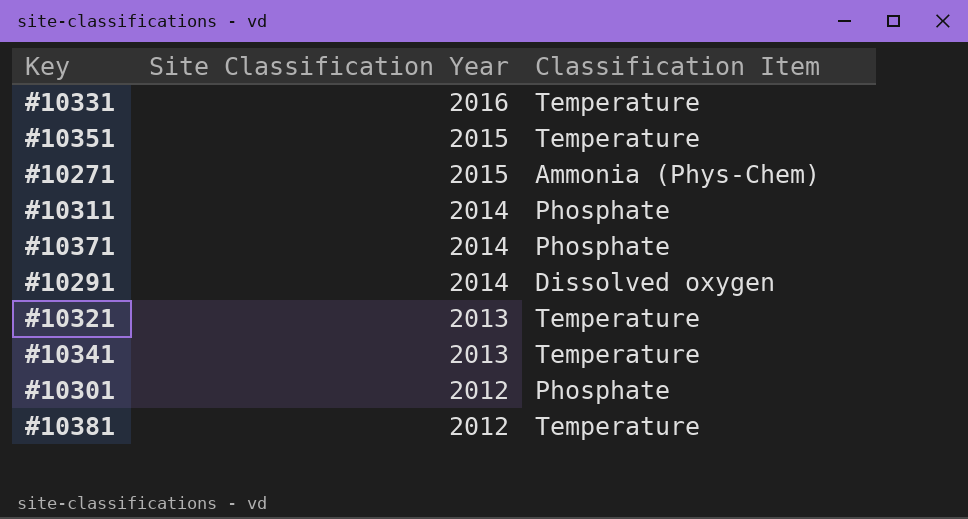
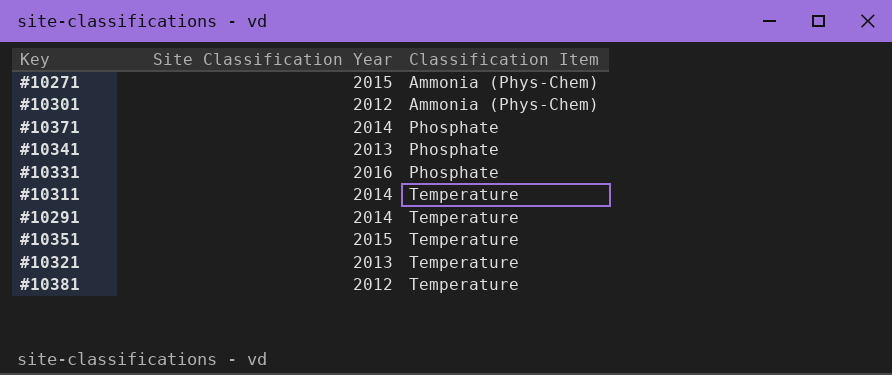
row order: Site Classification Year descending -> Classification Item ascending
#10301 | Classification Item: Phosphate -> Ammonia (Phys-Chem)
#10341 | Classification Item: Temperature -> Phosphate
#10331 | Classification Item: Temperature -> Phosphate
#10311 | Classification Item: Phosphate -> Temperature
#10291 | Classification Item: Dissolved oxygen -> Temperature

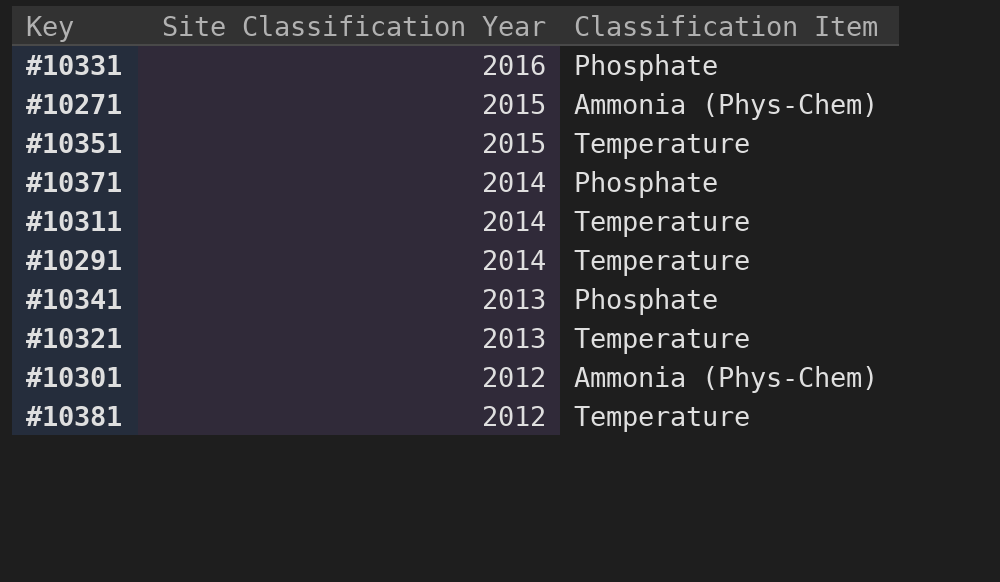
row order: Classification Item ascending -> Site Classification Year descending

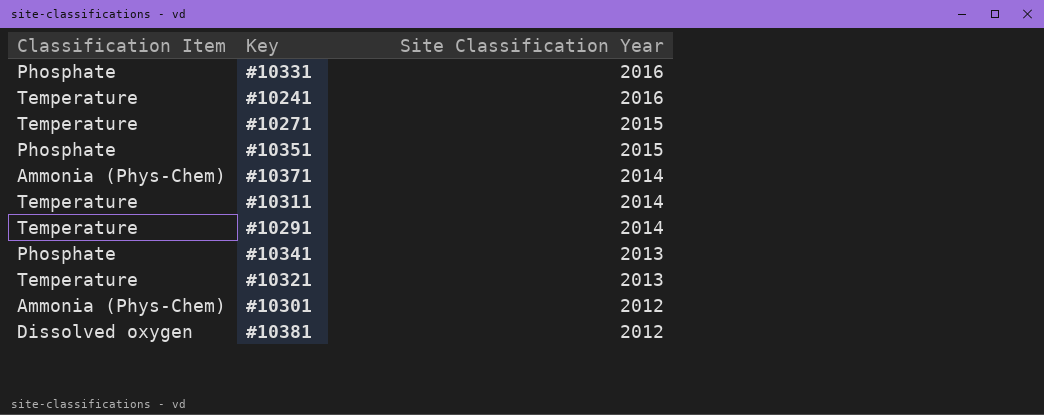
column Classification Item | position: 3 -> 1
row #10241: none -> Temperature | 2016
#10271 | Classification Item: Ammonia (Phys-Chem) -> Temperature
#10351 | Classification Item: Temperature -> Phosphate
#10371 | Classification Item: Phosphate -> Ammonia (Phys-Chem)
#10381 | Classification Item: Temperature -> Dissolved oxygen

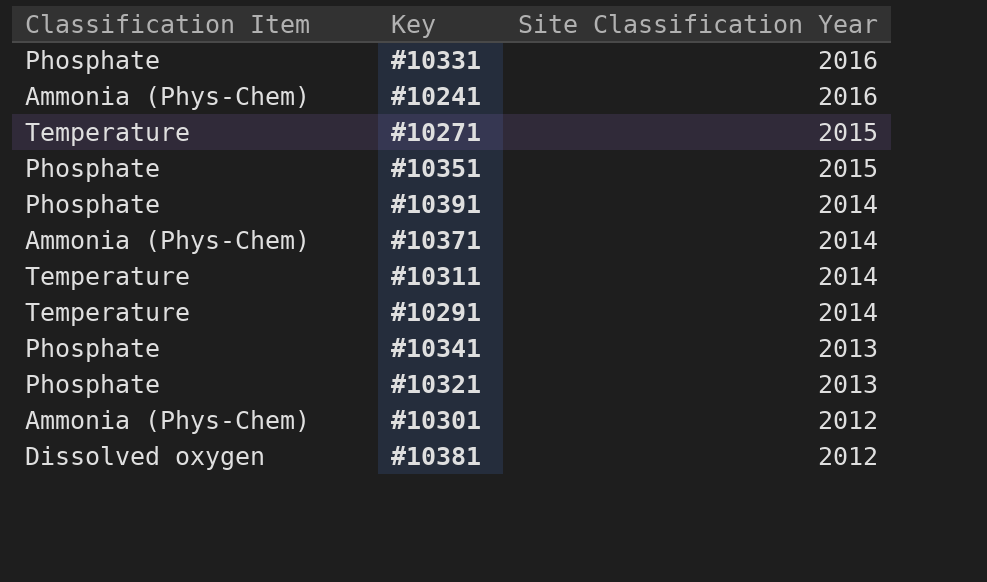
#10241 | Classification Item: Temperature -> Ammonia (Phys-Chem)
row #10391: none -> Phosphate | 2014
#10321 | Classification Item: Temperature -> Phosphate

